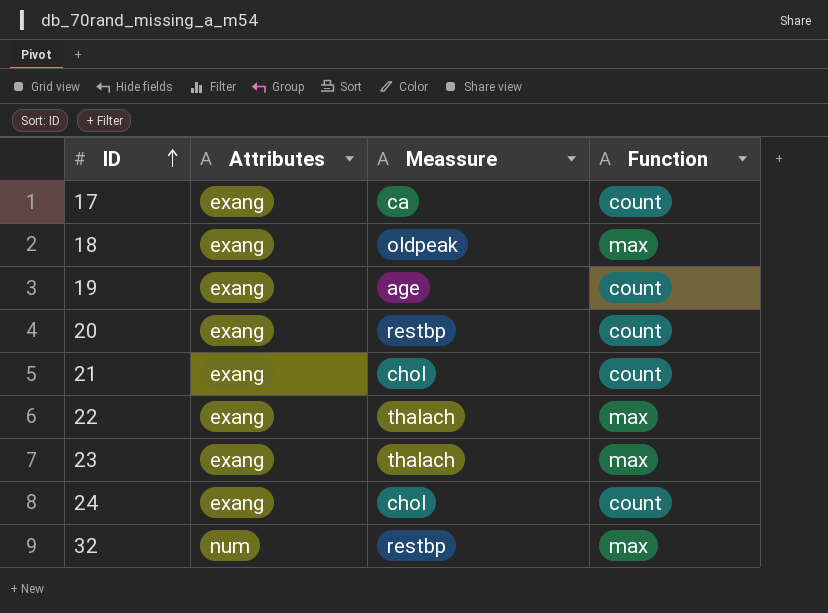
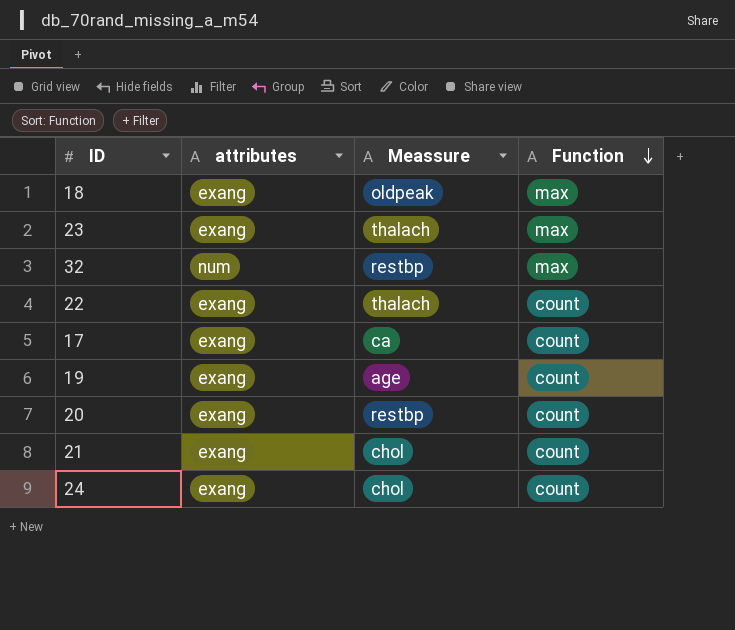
row order: ID ascending -> Function descending
column name: Attributes -> attributes
22 | Function: max -> count

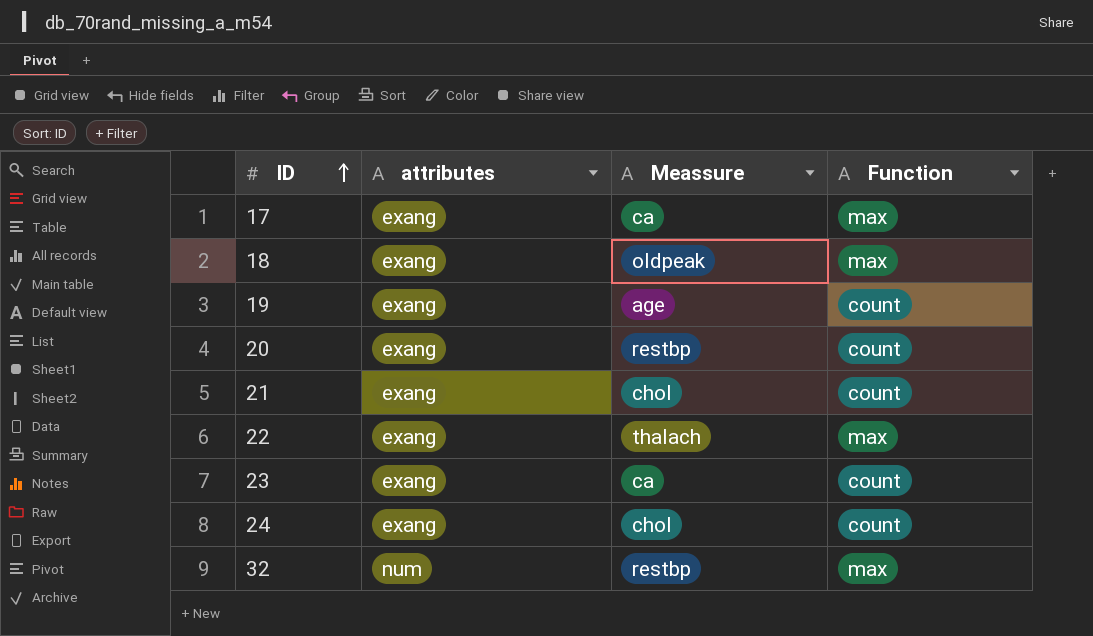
row order: Function descending -> ID ascending
17 | Function: count -> max
22 | Function: count -> max
23 | Meassure: thalach -> ca
23 | Function: max -> count

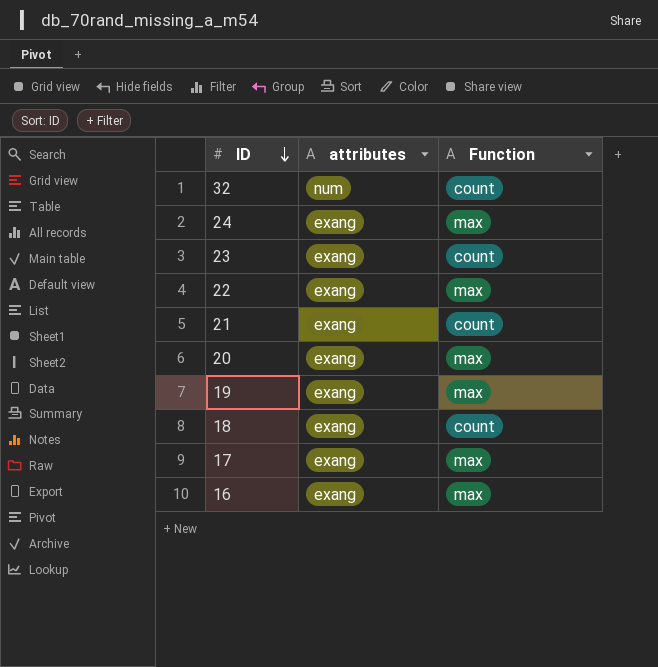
row order: ID ascending -> ID descending
column Meassure | position: 3 -> none
32 | Function: max -> count
24 | Function: count -> max
20 | Function: count -> max
19 | Function: count -> max
18 | Function: max -> count
row 16: none -> exang | max

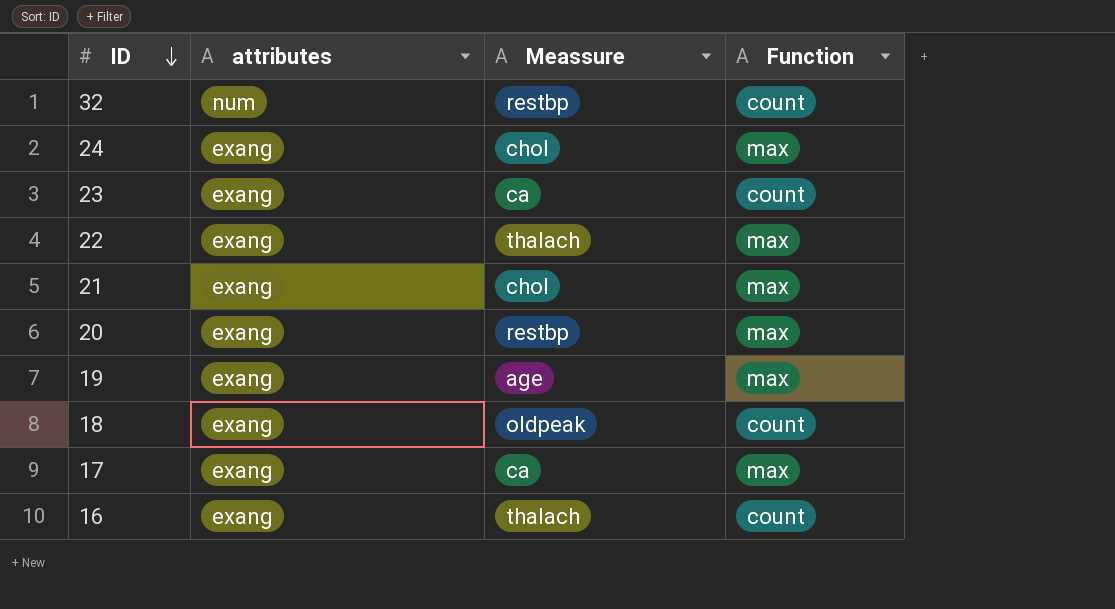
column Meassure | position: none -> 3
21 | Function: count -> max
16 | Function: max -> count

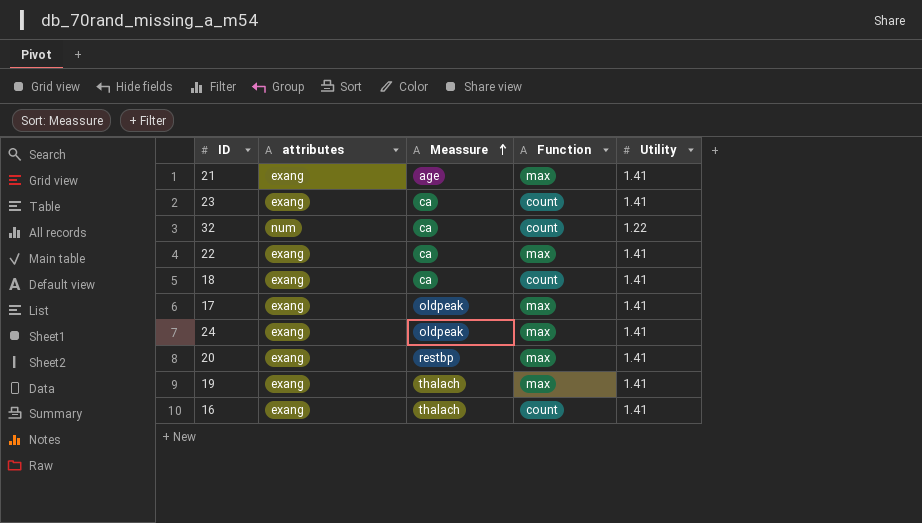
row order: ID descending -> Meassure ascending
column Utility | position: none -> 5
21 | Meassure: chol -> age
32 | Meassure: restbp -> ca
22 | Meassure: thalach -> ca
18 | Meassure: oldpeak -> ca
17 | Meassure: ca -> oldpeak
24 | Meassure: chol -> oldpeak
19 | Meassure: age -> thalach

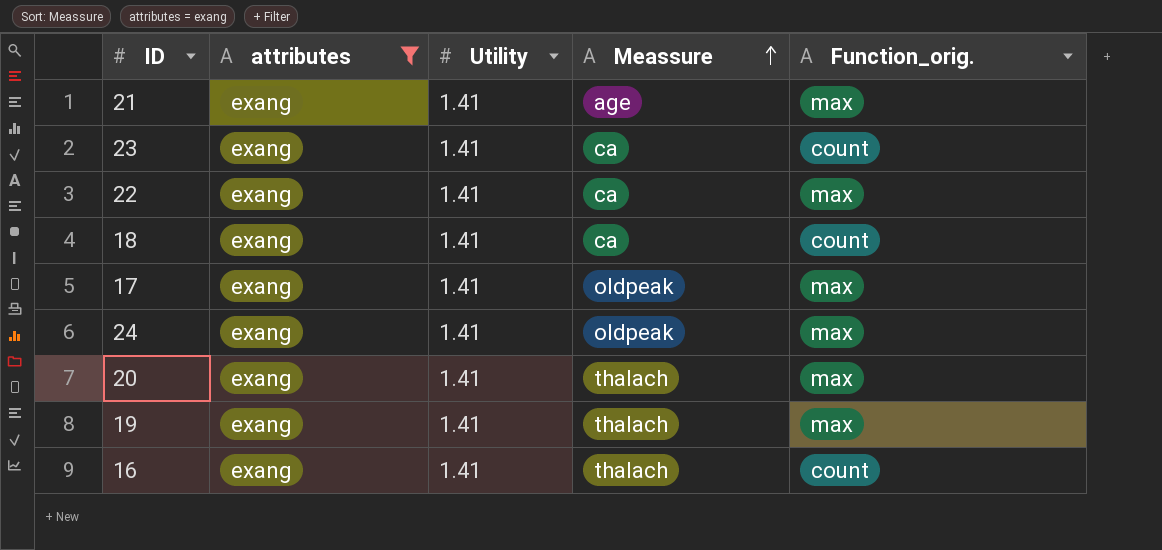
filter: none -> attributes = exang
column Utility | position: 5 -> 3
column name: Function -> Function_orig.
20 | Meassure: restbp -> thalach

